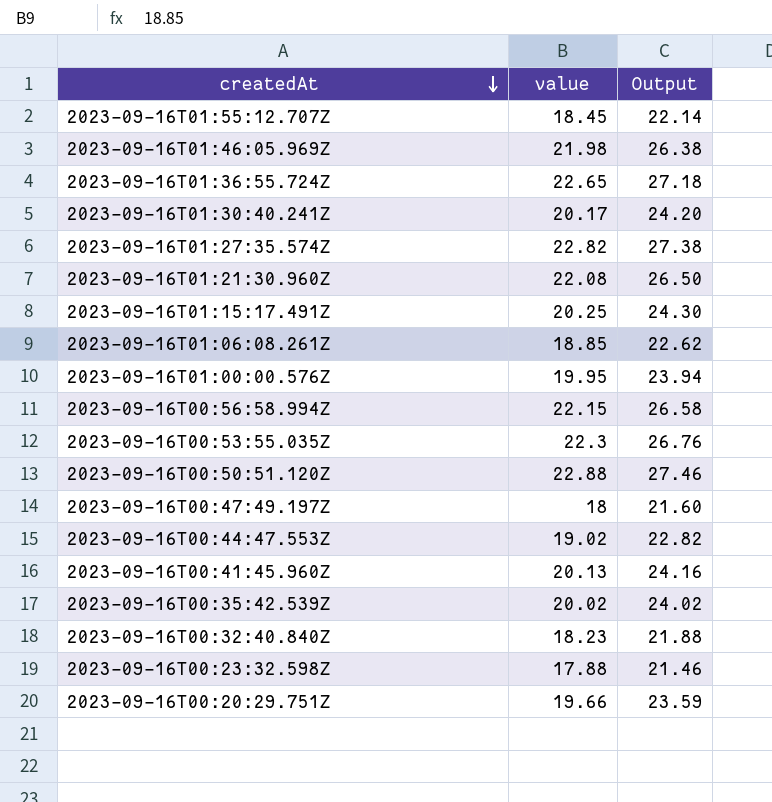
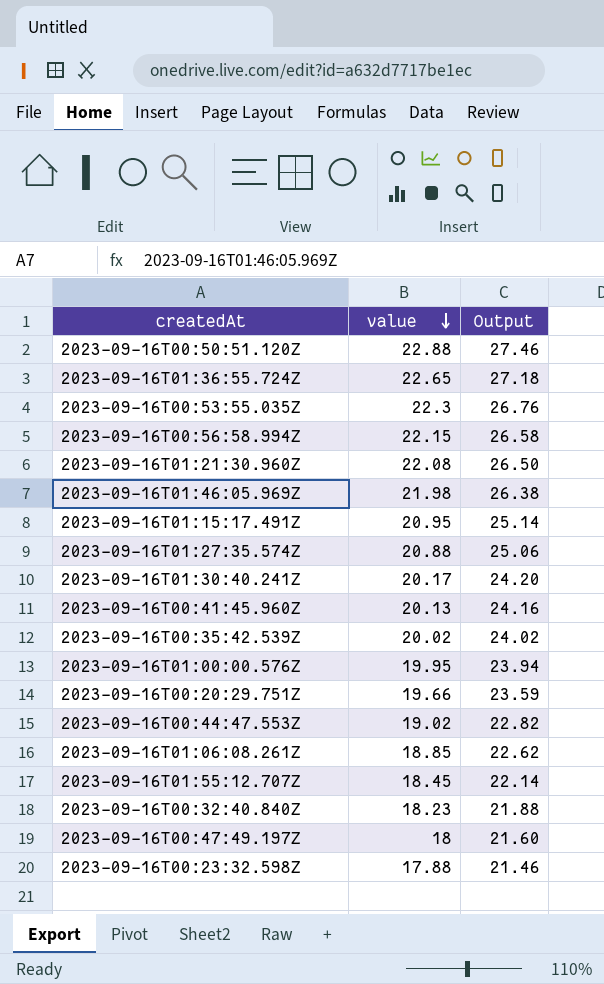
row order: createdAt descending -> value descending
2023-09-16T01:15:17.491Z | value: 20.25 -> 20.95
2023-09-16T01:15:17.491Z | Output: 24.30 -> 25.14
2023-09-16T01:27:35.574Z | value: 22.82 -> 20.88
2023-09-16T01:27:35.574Z | Output: 27.38 -> 25.06

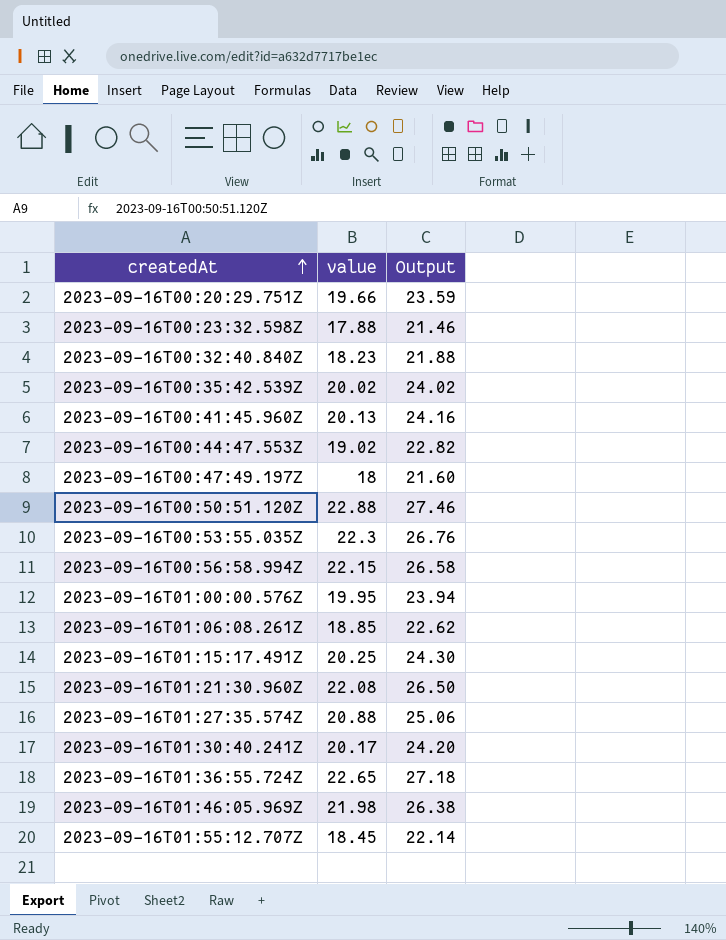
row order: value descending -> createdAt ascending
2023-09-16T01:15:17.491Z | value: 20.95 -> 20.25
2023-09-16T01:15:17.491Z | Output: 25.14 -> 24.30

